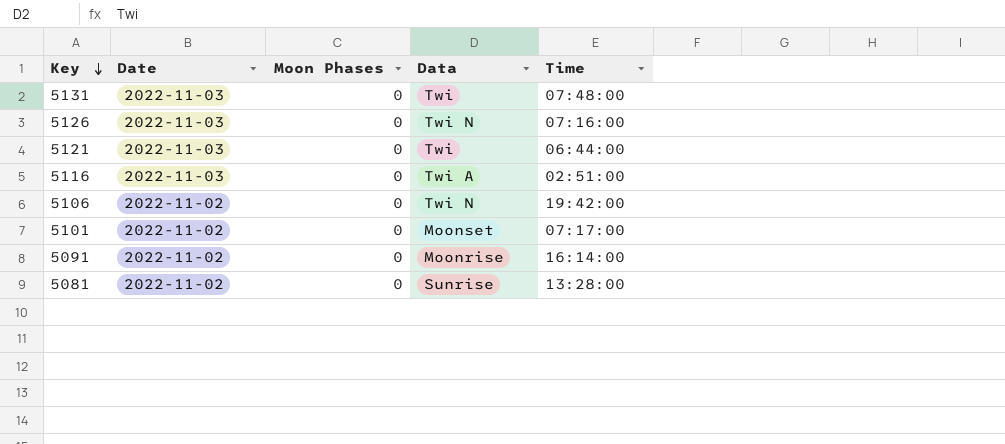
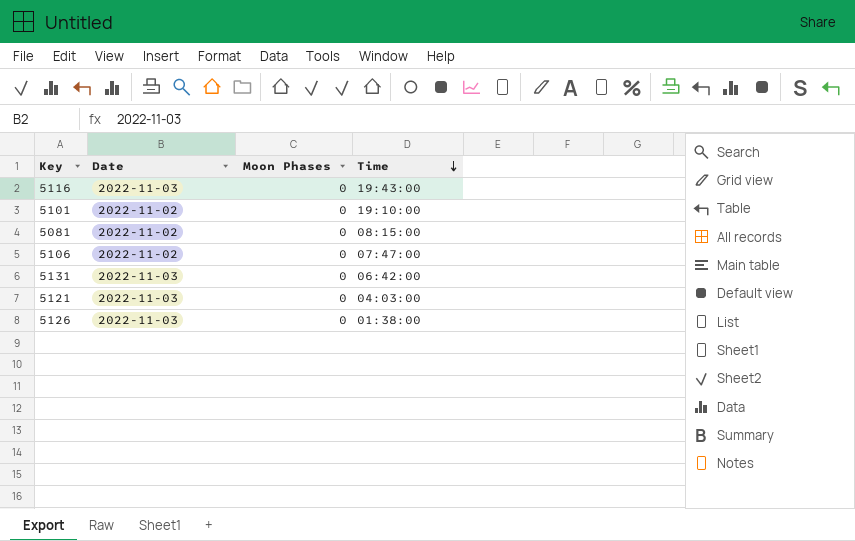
row order: Key descending -> Time descending
column Data | position: 4 -> none
row 5091: 2022-11-02 | 0 | Moonrise | 16:14:00 -> none
5116 | Time: 02:51:00 -> 19:43:00
5101 | Time: 07:17:00 -> 19:10:00
5081 | Time: 13:28:00 -> 08:15:00
5106 | Time: 19:42:00 -> 07:47:00
5131 | Time: 07:48:00 -> 06:42:00
5121 | Time: 06:44:00 -> 04:03:00
5126 | Time: 07:16:00 -> 01:38:00

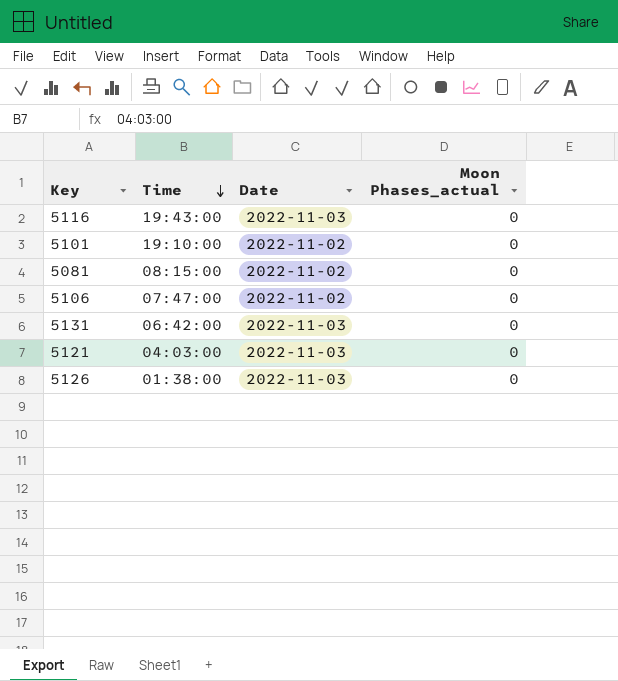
column Time | position: 4 -> 2
column name: Moon Phases -> Moon Phases_actual

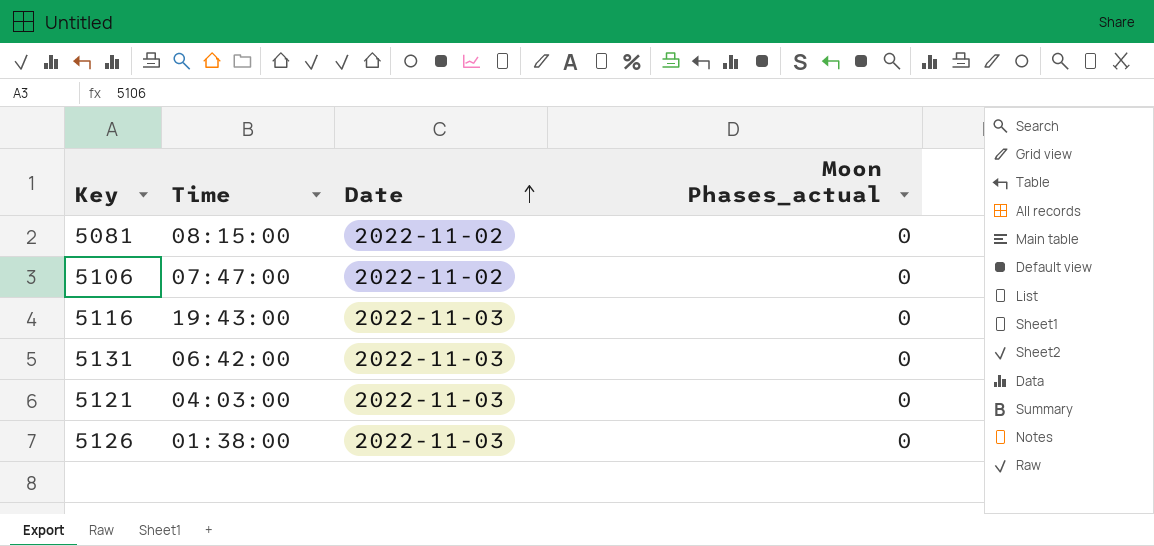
row order: Time descending -> Date ascending
row 5101: 19:10:00 | 2022-11-02 | 0 -> none

